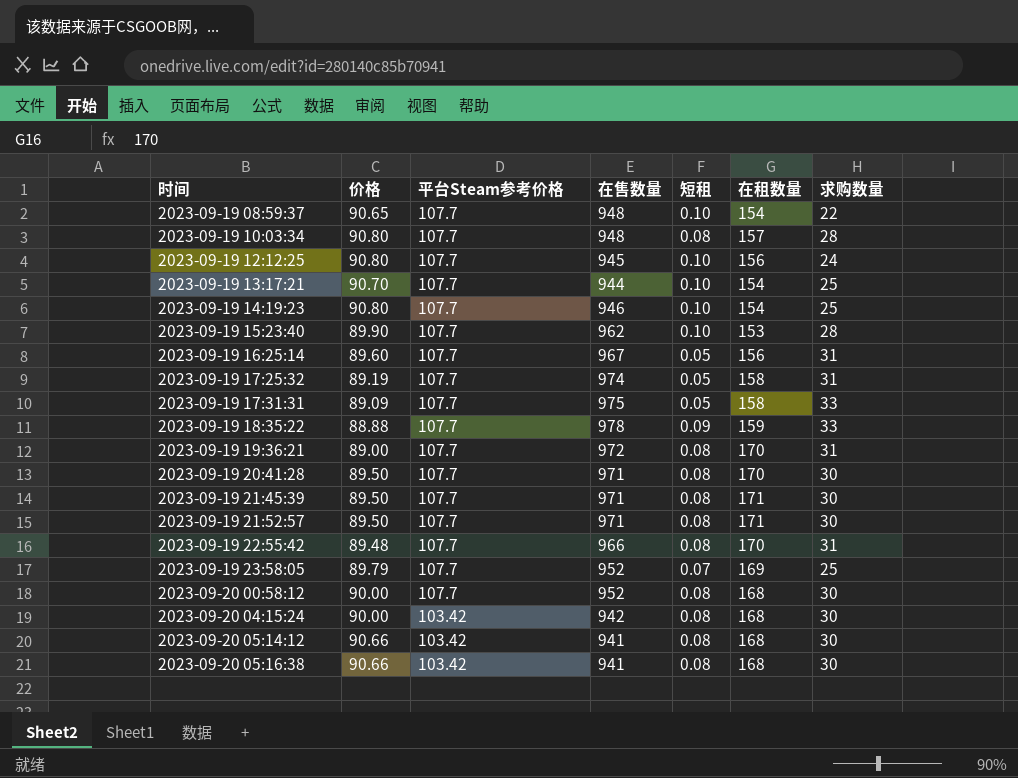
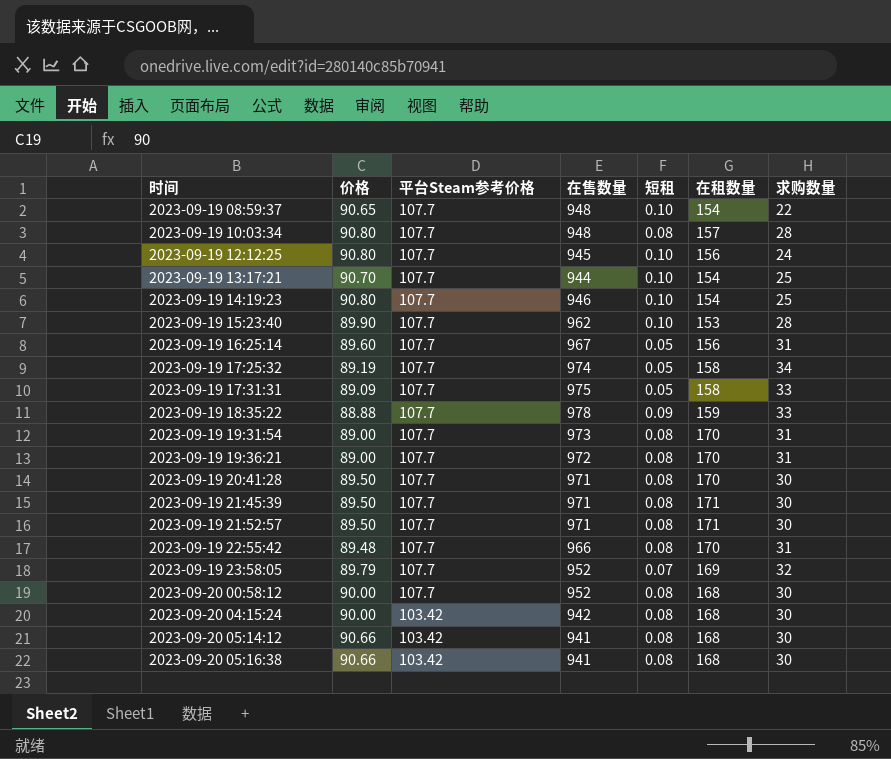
2023-09-19 17:25:32 | 求购数量: 31 -> 34
row 2023-09-19 19:31:54: none -> 89.00 | 107.7 | 973 | 0.08 | 170 | 31
2023-09-19 23:58:05 | 求购数量: 25 -> 32

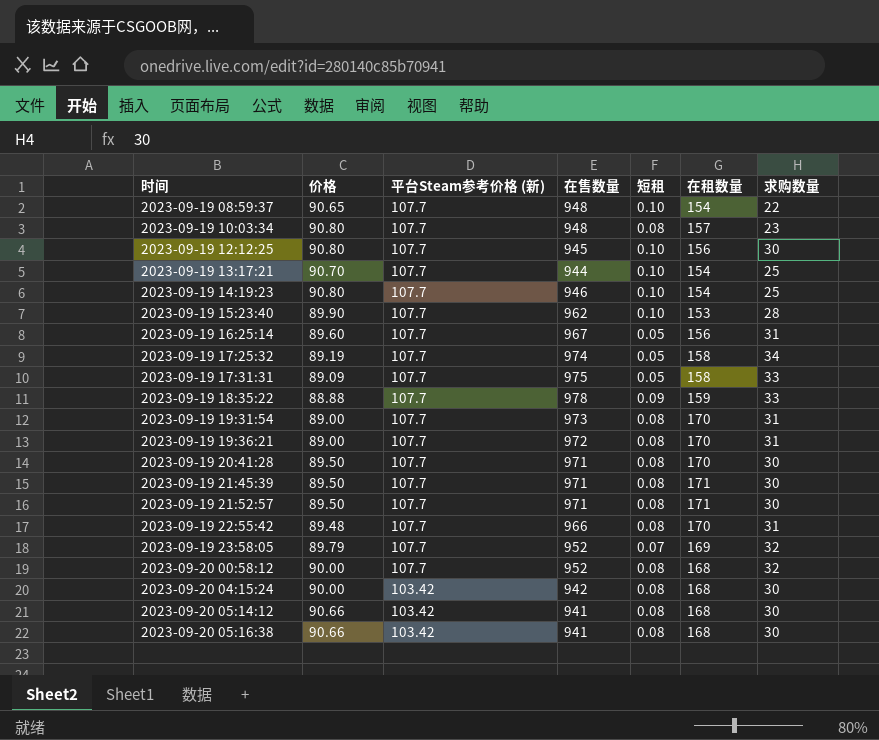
column name: 平台Steam参考价格 -> 平台Steam参考价格 (新)
2023-09-19 10:03:34 | 求购数量: 28 -> 23
2023-09-19 12:12:25 | 求购数量: 24 -> 30
2023-09-20 00:58:12 | 求购数量: 30 -> 32

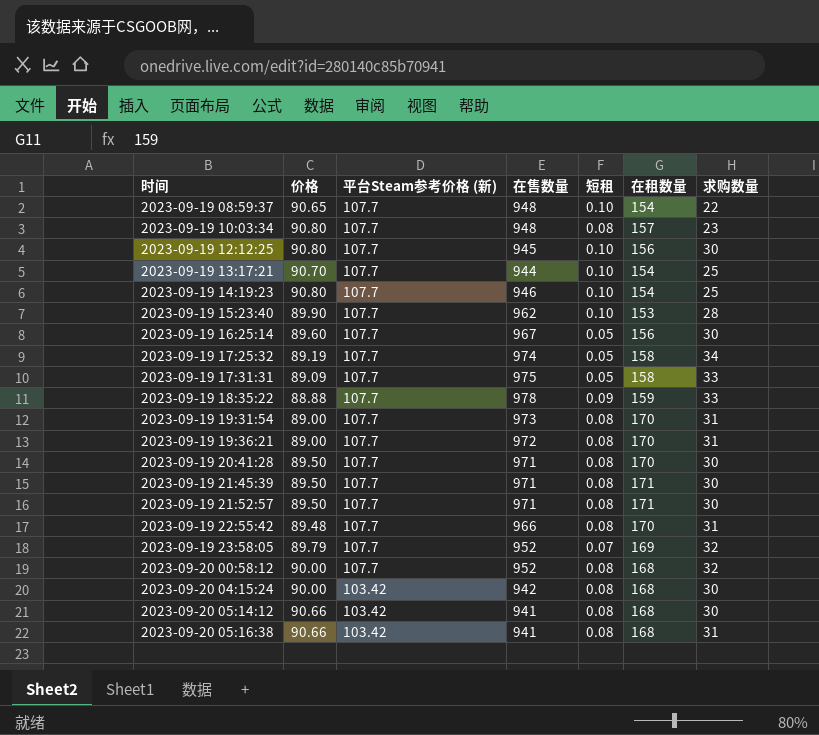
2023-09-19 16:25:14 | 求购数量: 31 -> 30
2023-09-20 05:16:38 | 求购数量: 30 -> 31

